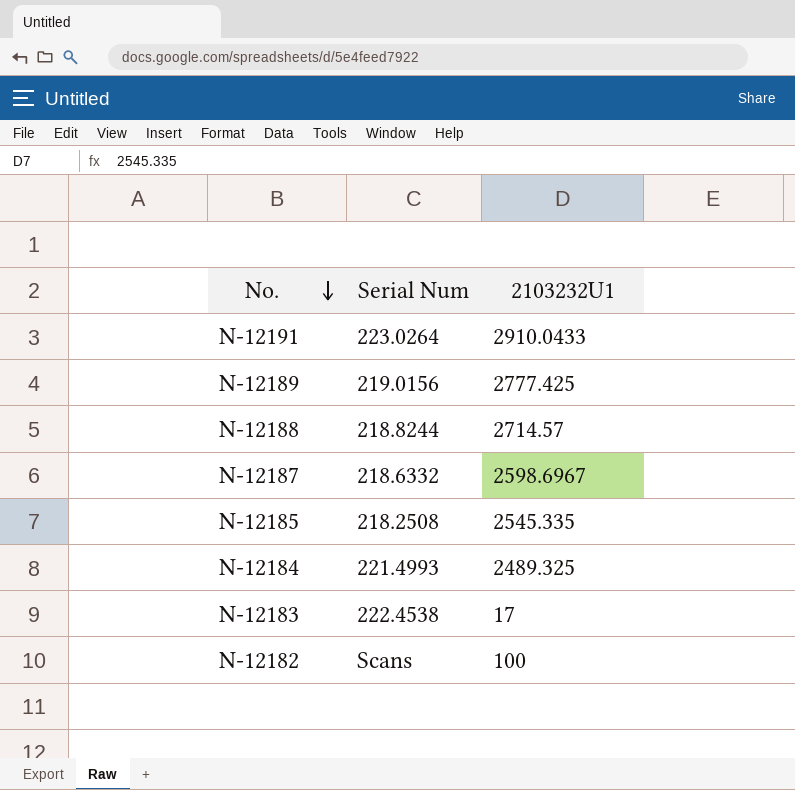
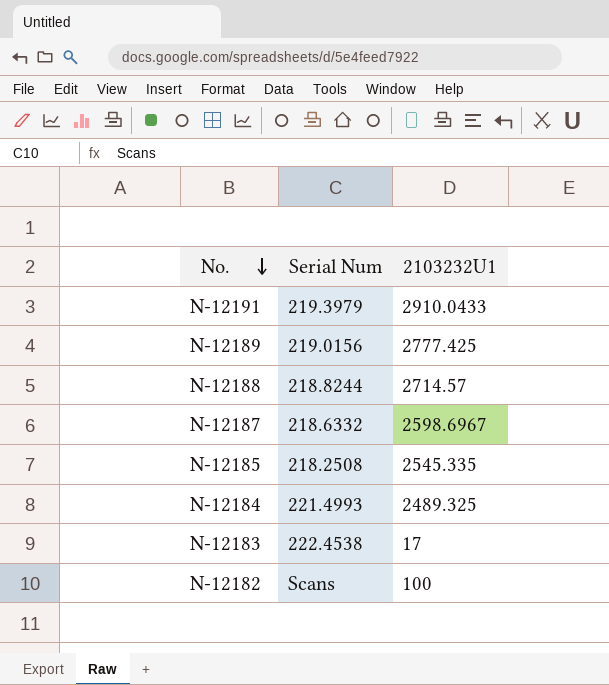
N-12191 | Serial Num: 223.0264 -> 219.3979

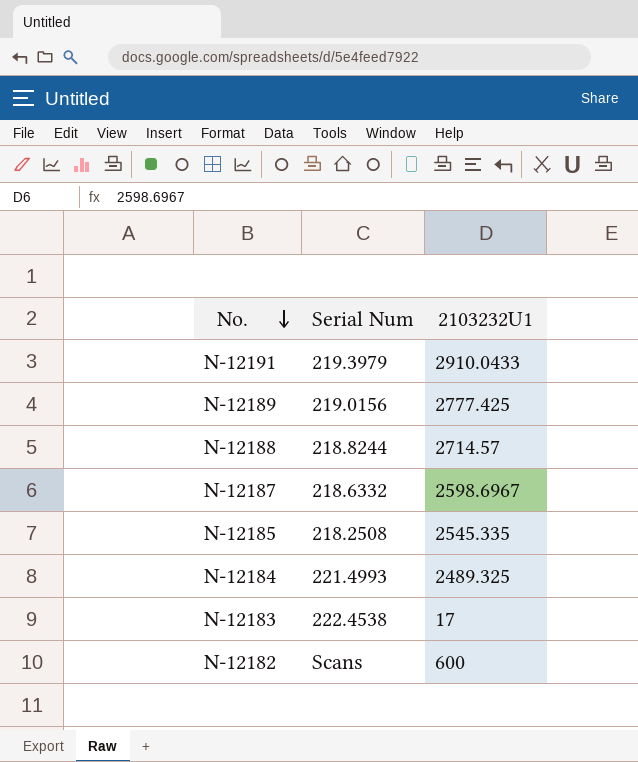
N-12182 | 2103232U1: 100 -> 600

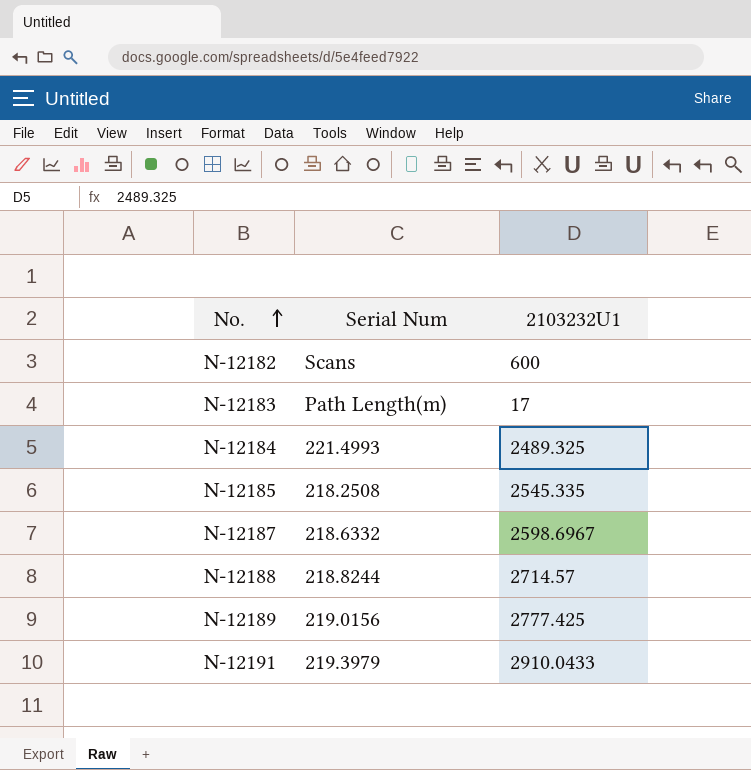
row order: No. descending -> No. ascending
N-12183 | Serial Num: 222.4538 -> Path Length(m)

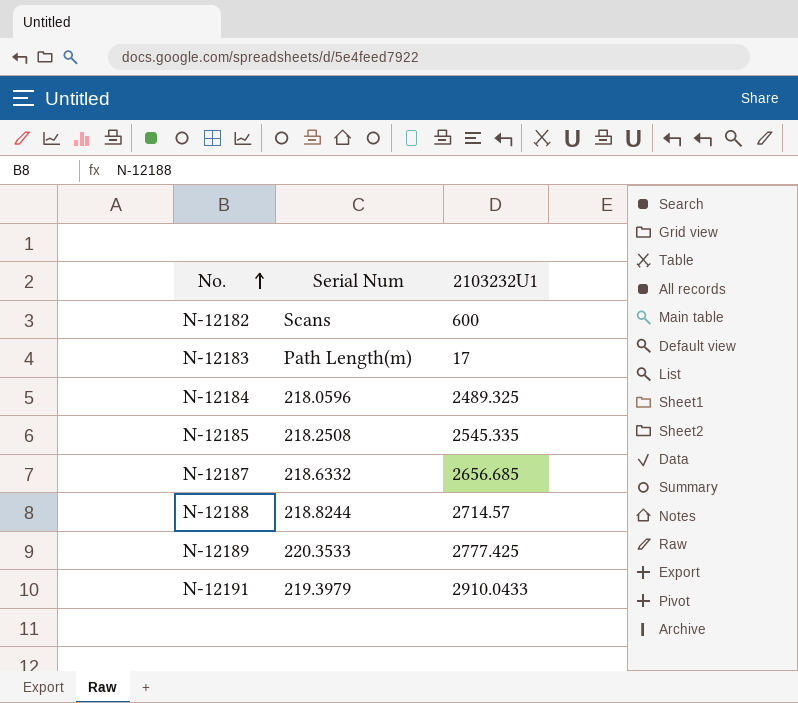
N-12184 | Serial Num: 221.4993 -> 218.0596
N-12187 | 2103232U1: 2598.6967 -> 2656.685
N-12189 | Serial Num: 219.0156 -> 220.3533

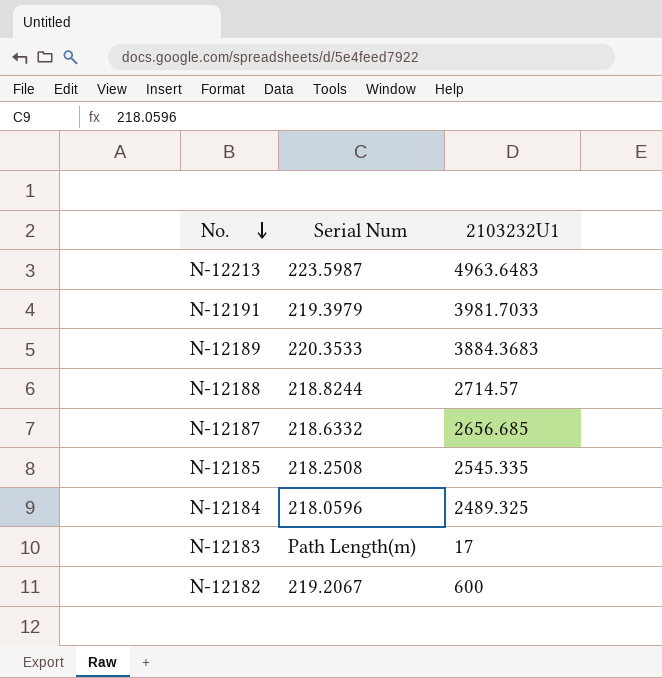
row order: No. ascending -> No. descending
row N-12213: none -> 223.5987 | 4963.6483
N-12191 | 2103232U1: 2910.0433 -> 3981.7033
N-12189 | 2103232U1: 2777.425 -> 3884.3683
N-12182 | Serial Num: Scans -> 219.2067

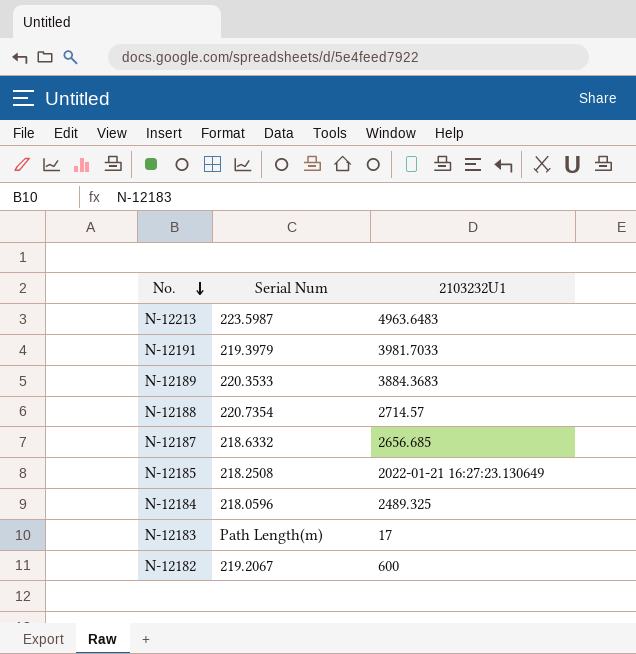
N-12188 | Serial Num: 218.8244 -> 220.7354
N-12185 | 2103232U1: 2545.335 -> 2022-01-21 16:27:23.130649

